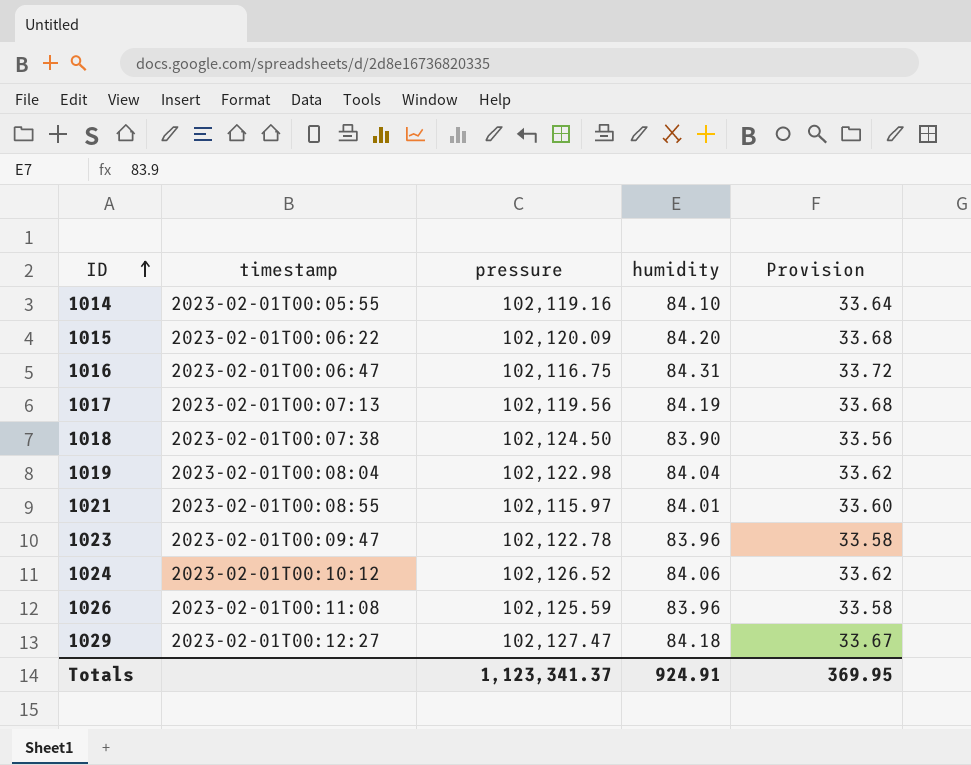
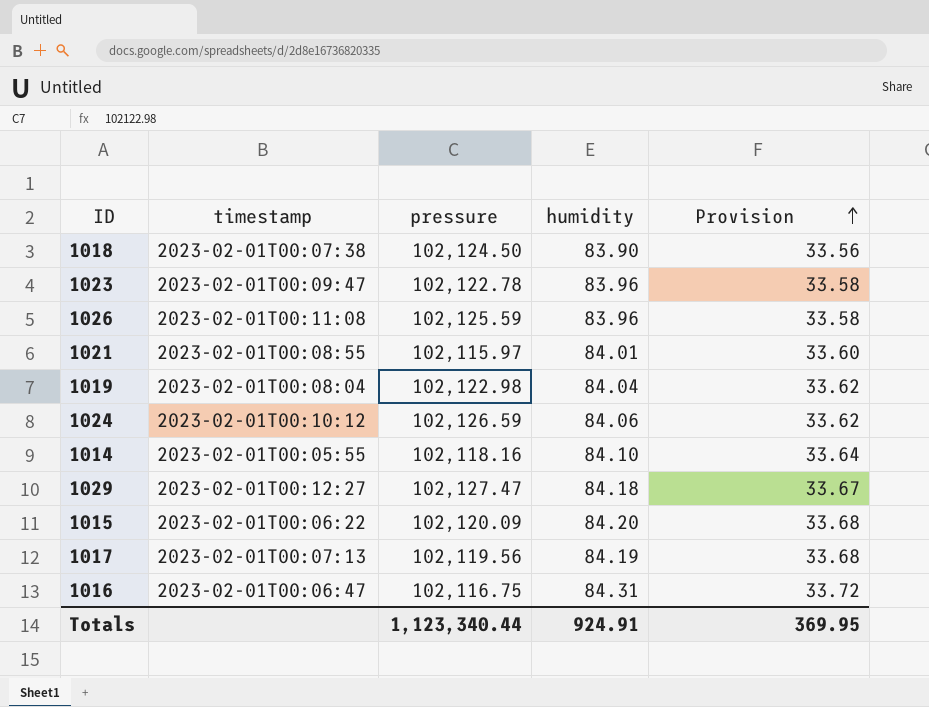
row order: ID ascending -> Provision ascending
1024 | pressure: 102,126.52 -> 102,126.59
1014 | pressure: 102,119.16 -> 102,118.16
Totals | pressure: 1,123,341.37 -> 1,123,340.44

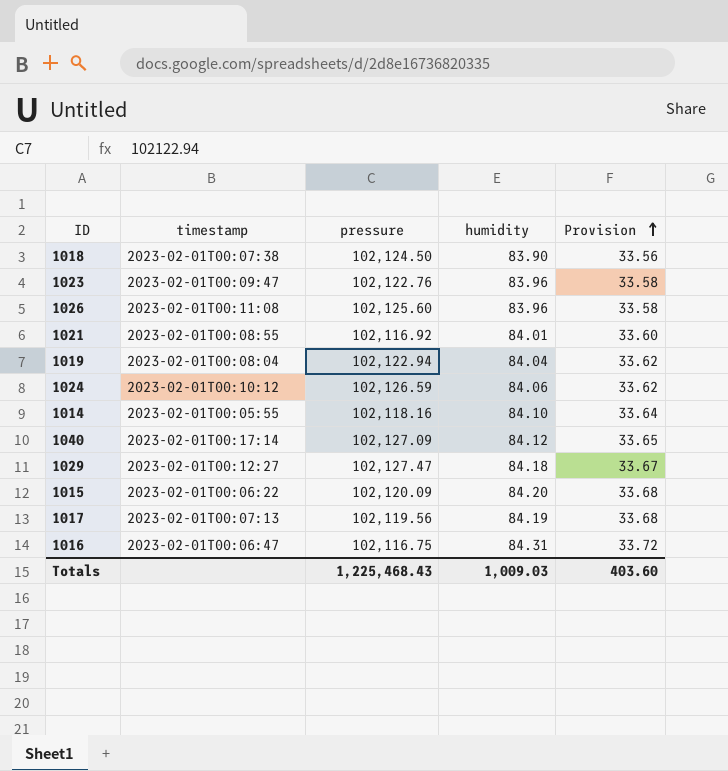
1023 | pressure: 102,122.78 -> 102,122.76
1026 | pressure: 102,125.59 -> 102,125.60
1021 | pressure: 102,115.97 -> 102,116.92
1019 | pressure: 102,122.98 -> 102,122.94
row 1040: none -> 2023-02-01T00:17:14 | 102,127.09 | 84.12 | 33.65
Totals | pressure: 1,123,340.44 -> 1,225,468.43
Totals | humidity: 924.91 -> 1,009.03
Totals | Provision: 369.95 -> 403.60

